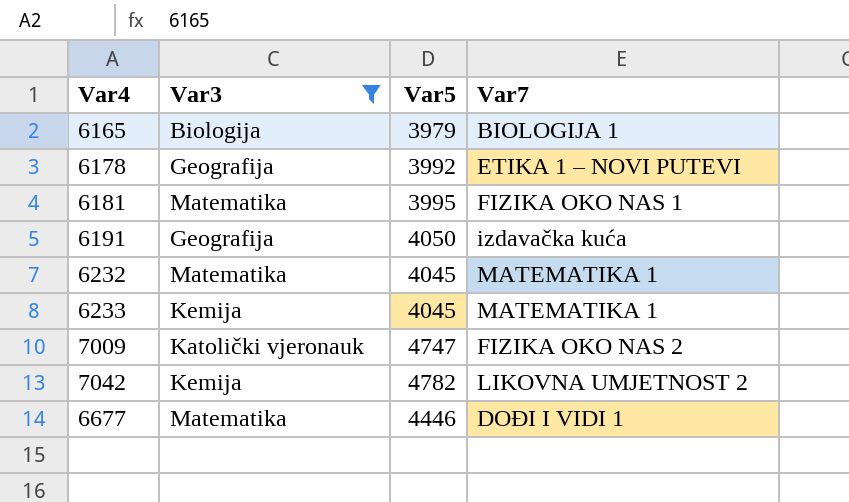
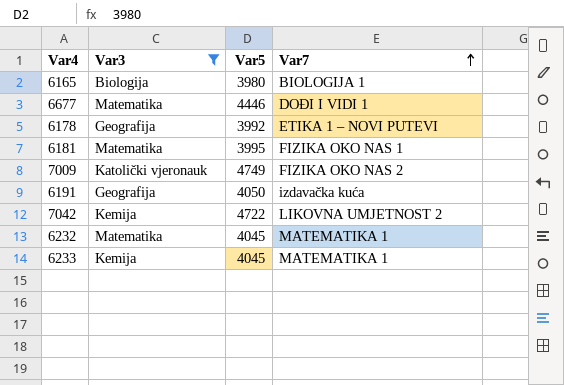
row order: none -> Var7 ascending
6165 | Var5: 3979 -> 3980
7009 | Var5: 4747 -> 4749
7042 | Var5: 4782 -> 4722

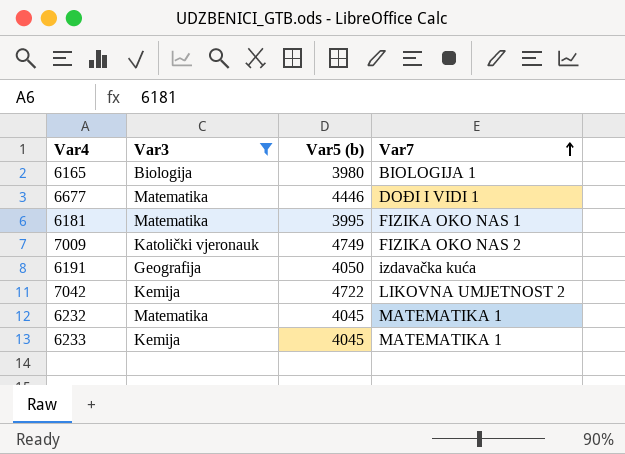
column name: Var5 -> Var5 (b)
row 6178: Geografija | 3992 | ETIKA 1 – NOVI PUTEVI -> none

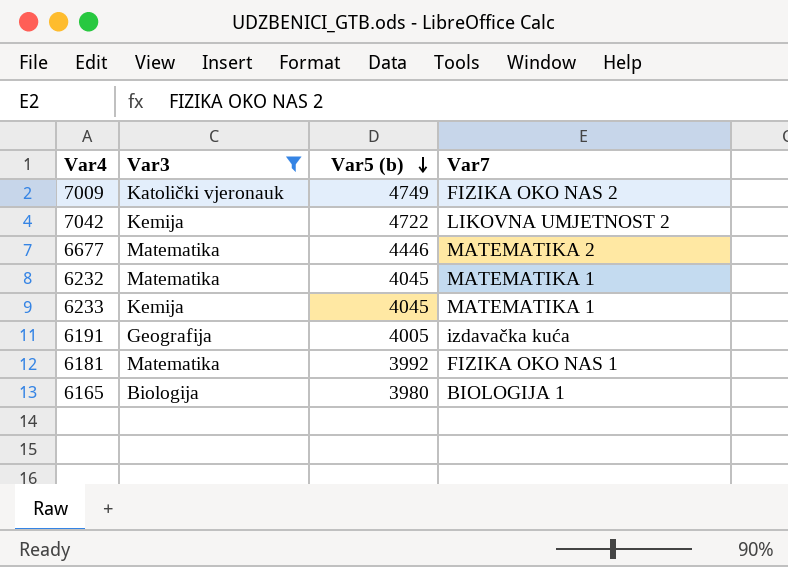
row order: Var7 ascending -> Var5 (b) descending
6677 | Var7: DOĐI I VIDI 1 -> MATEMATIKA 2
6191 | Var5 (b): 4050 -> 4005
6181 | Var5 (b): 3995 -> 3992

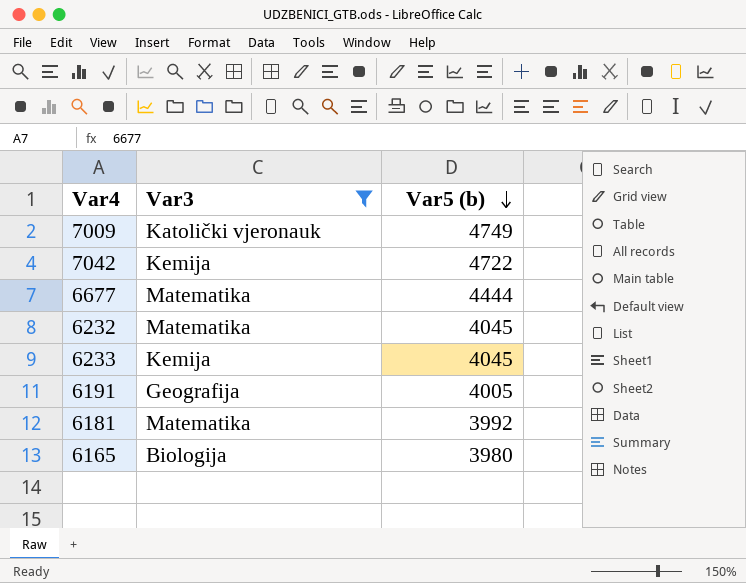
column Var7 | position: 4 -> none
6677 | Var5 (b): 4446 -> 4444

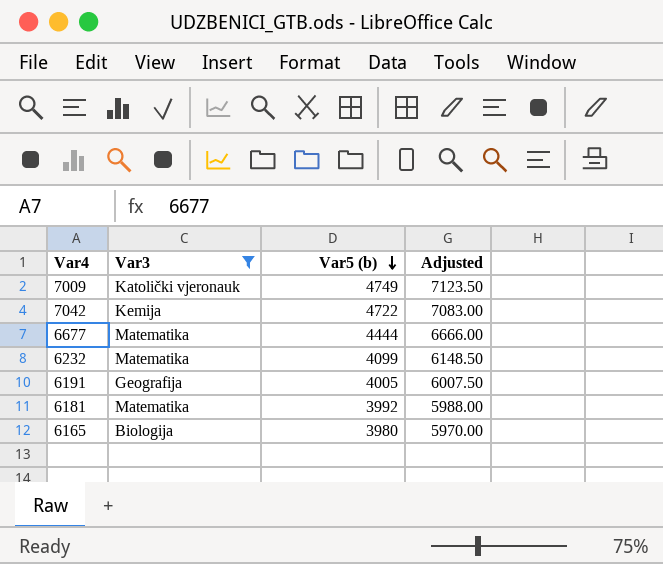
column Adjusted | formula: none -> [Var5 (b)] * 1.5
row 6233: Kemija | 4045 -> none
6232 | Var5 (b): 4045 -> 4099

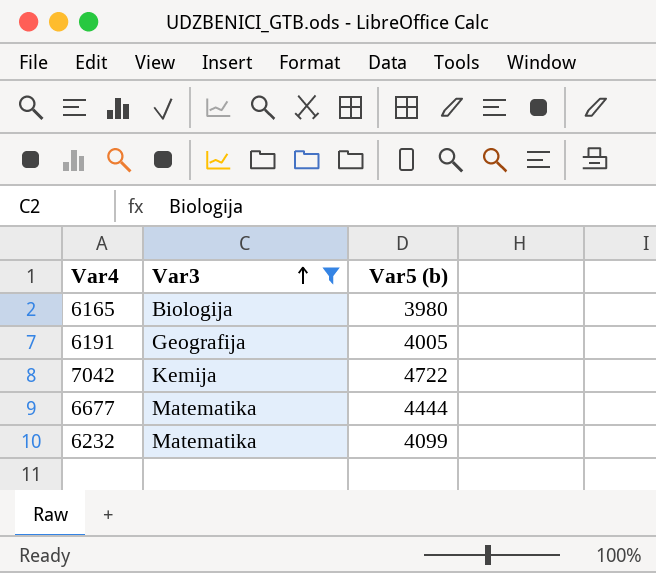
row order: Var5 (b) descending -> Var3 ascending
column Adjusted | formula: [Var5 (b)] * 1.5 -> none
row 7009: Katolički vjeronauk | 4749 | 7123.50 -> none
row 6181: Matematika | 3992 | 5988.00 -> none

